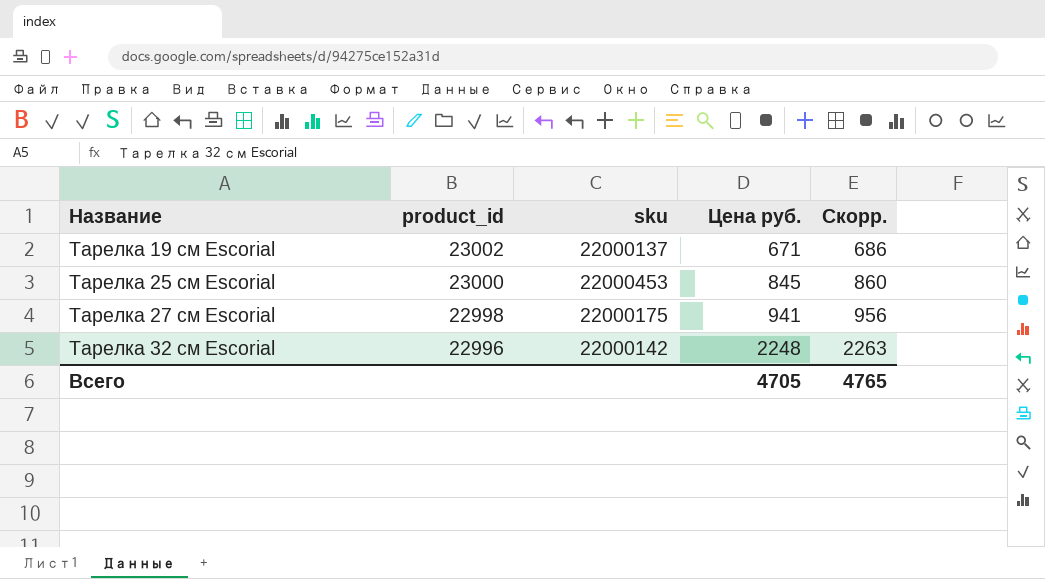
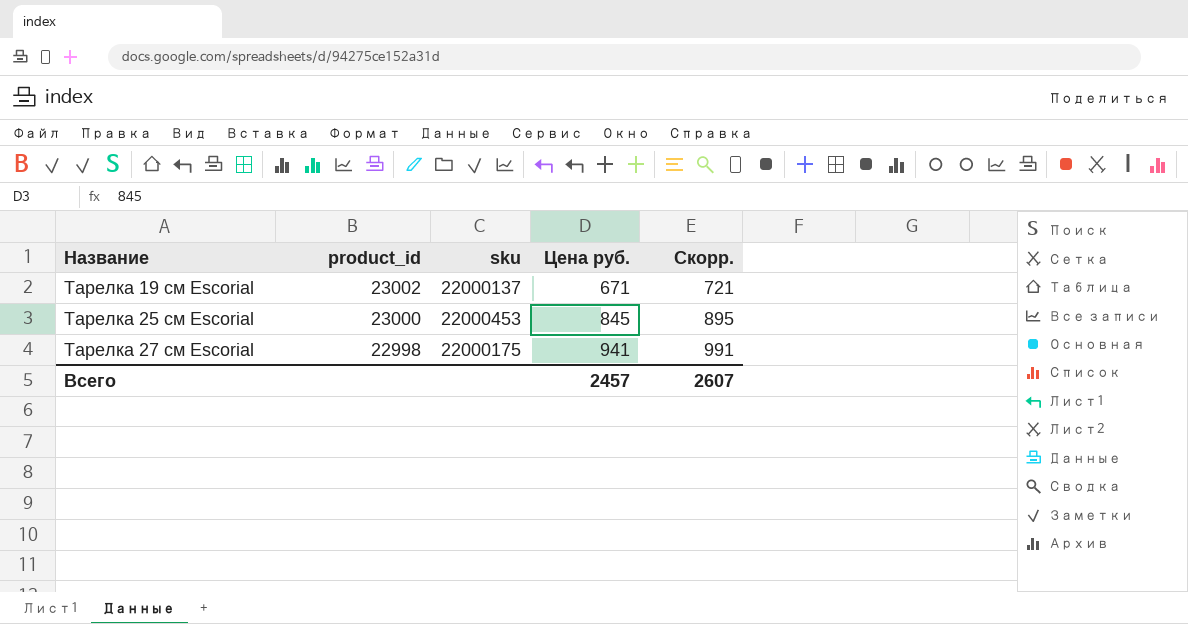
column Скорр. | formula: [Цена руб.] + 15 -> [Цена руб.] + 50
row Тарелка 32 см Escorial: 22996 | 22000142 | 2248 | 2263 -> none
Всего | Цена руб.: 4705 -> 2457
Всего | Скорр.: 4765 -> 2607

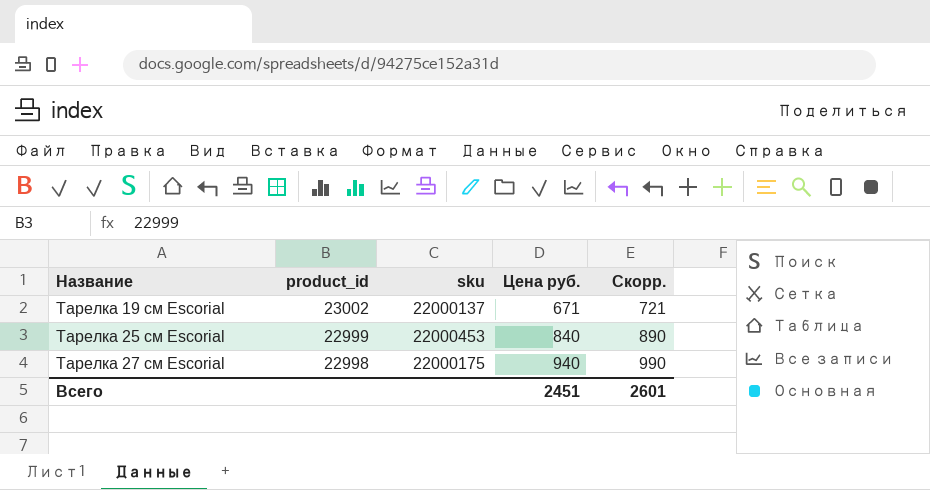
Тарелка 25 см Escorial | product_id: 23000 -> 22999
Тарелка 25 см Escorial | Цена руб.: 845 -> 840
Тарелка 25 см Escorial | Скорр.: 895 -> 890
Тарелка 27 см Escorial | Цена руб.: 941 -> 940
Тарелка 27 см Escorial | Скорр.: 991 -> 990
Всего | Цена руб.: 2457 -> 2451
Всего | Скорр.: 2607 -> 2601

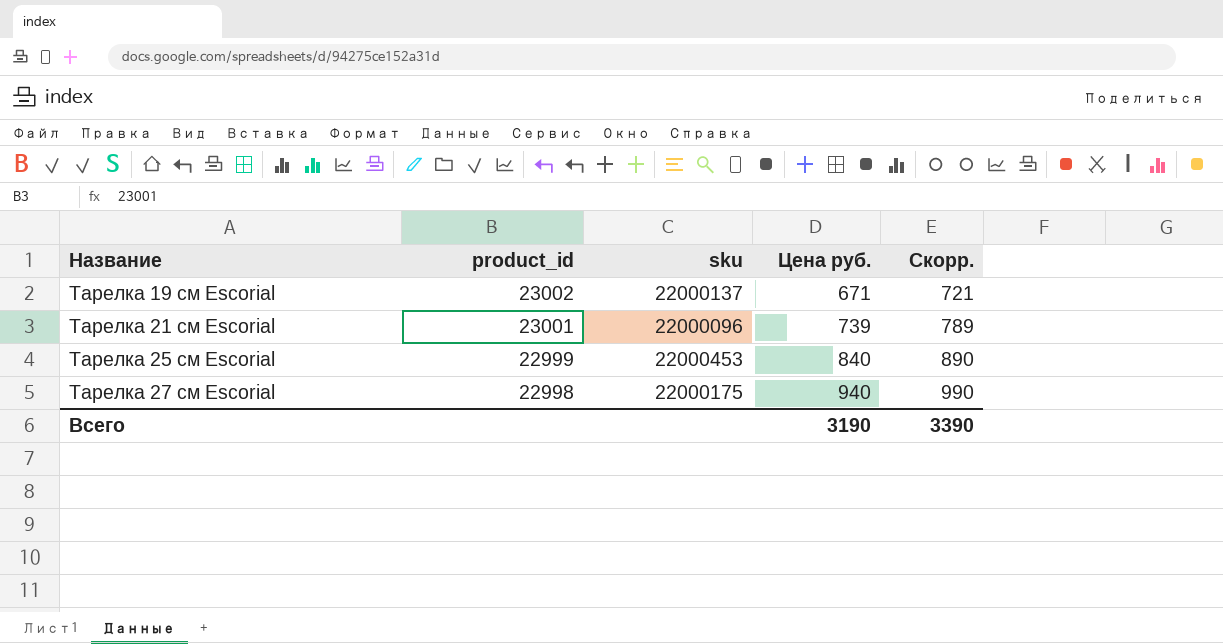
row Тарелка 21 см Escorial: none -> 23001 | 22000096 | 739 | 789
Всего | Цена руб.: 2451 -> 3190
Всего | Скорр.: 2601 -> 3390

